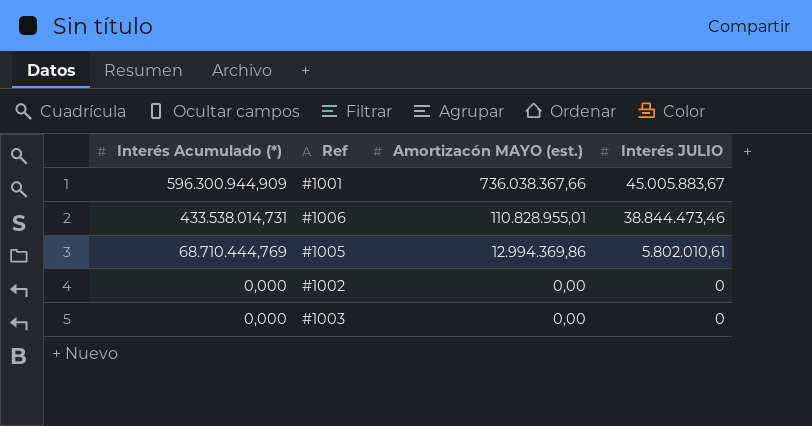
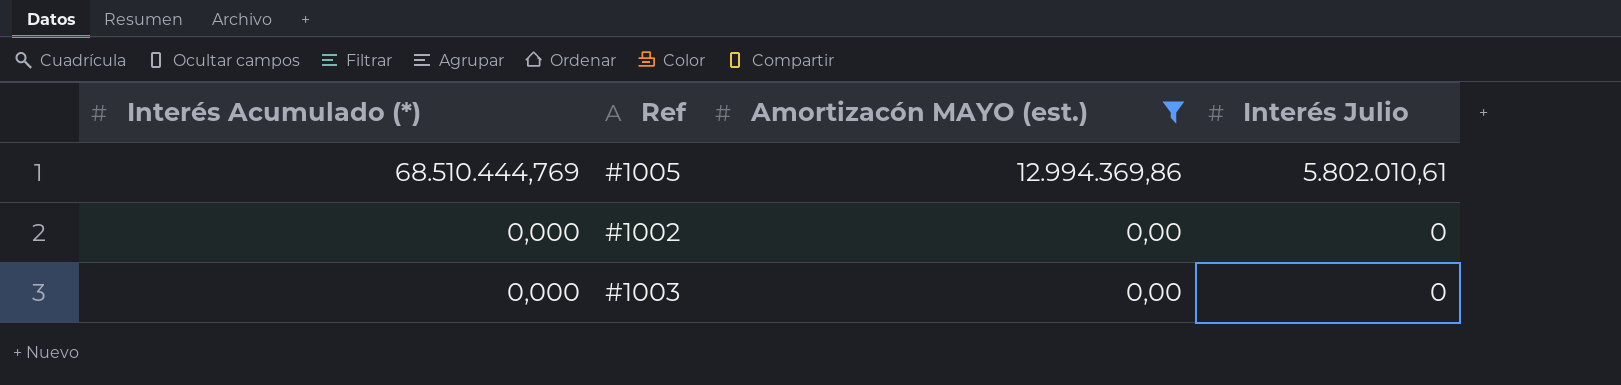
filter: none -> Amortizacón MAYO (est.) <= 12.994.369,86
column name: Interés JULIO -> Interés Julio
#1005 | Interés Acumulado (*): 68.710.444,769 -> 68.510.444,769

